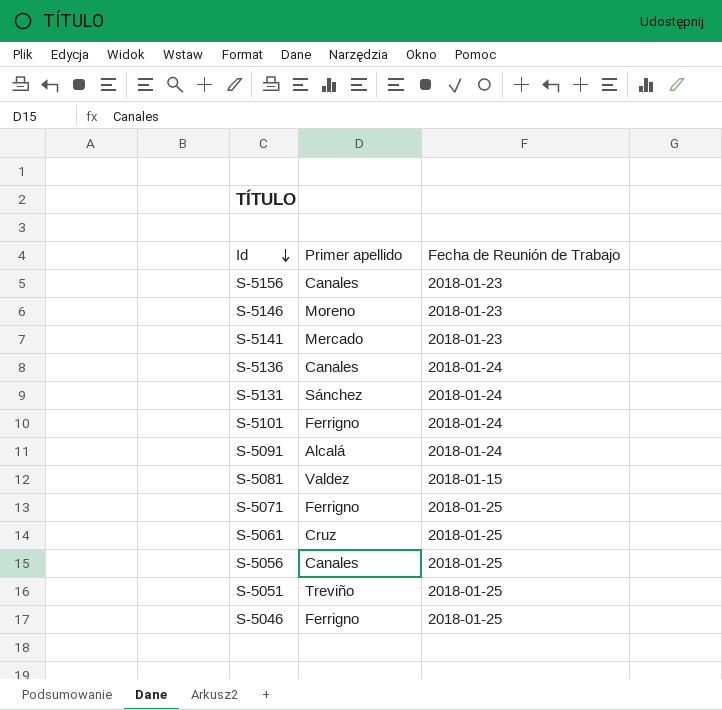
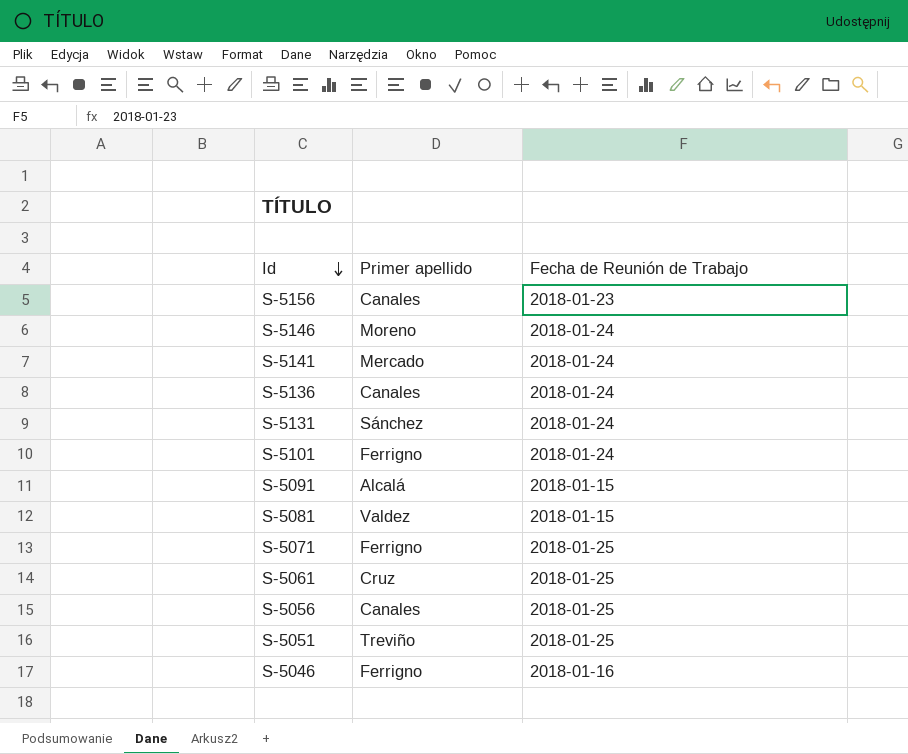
S-5146 | Fecha de Reunión de Trabajo: 2018-01-23 -> 2018-01-24
S-5141 | Fecha de Reunión de Trabajo: 2018-01-23 -> 2018-01-24
S-5091 | Fecha de Reunión de Trabajo: 2018-01-24 -> 2018-01-15
S-5046 | Fecha de Reunión de Trabajo: 2018-01-25 -> 2018-01-16

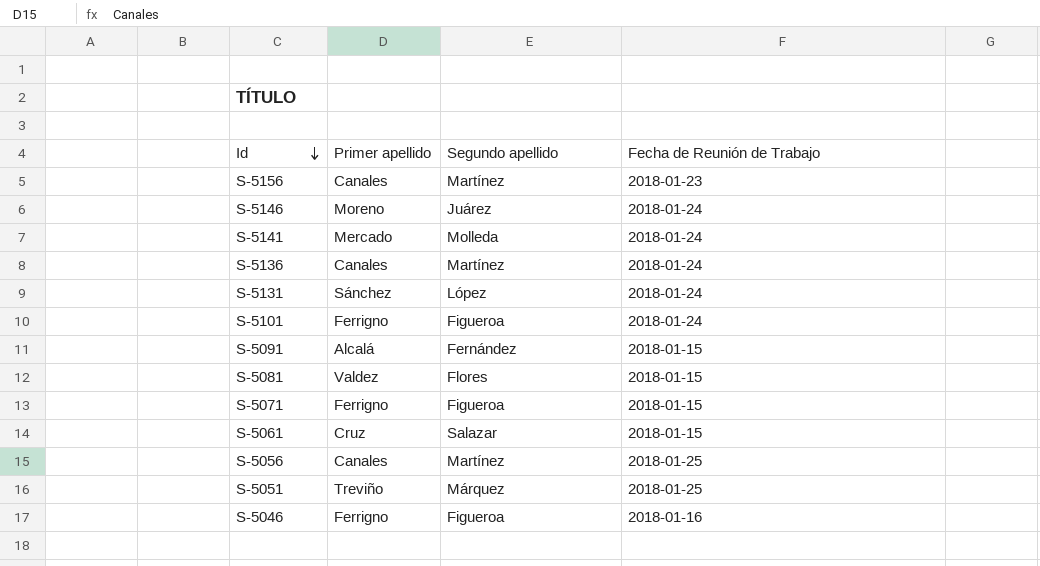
column Segundo apellido | position: none -> 3
S-5071 | Fecha de Reunión de Trabajo: 2018-01-25 -> 2018-01-15
S-5061 | Fecha de Reunión de Trabajo: 2018-01-25 -> 2018-01-15

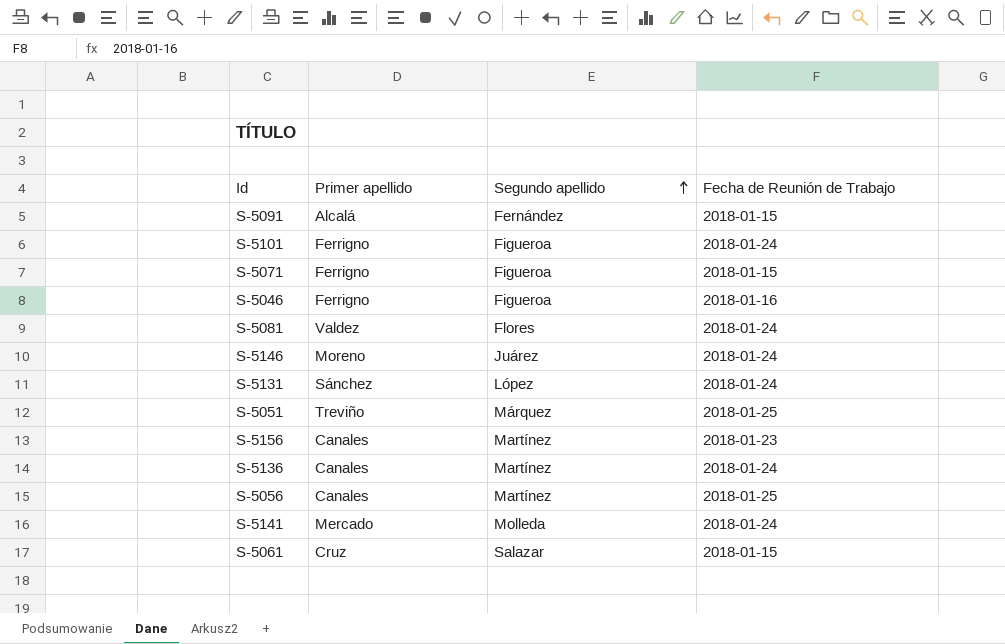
row order: Id descending -> Segundo apellido ascending
S-5081 | Fecha de Reunión de Trabajo: 2018-01-15 -> 2018-01-24

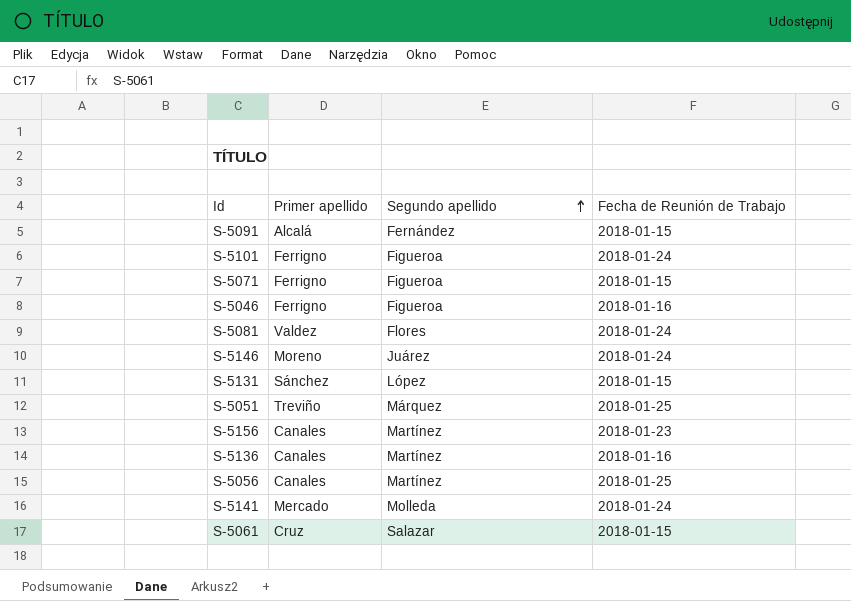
S-5131 | Fecha de Reunión de Trabajo: 2018-01-24 -> 2018-01-15
S-5136 | Fecha de Reunión de Trabajo: 2018-01-24 -> 2018-01-16

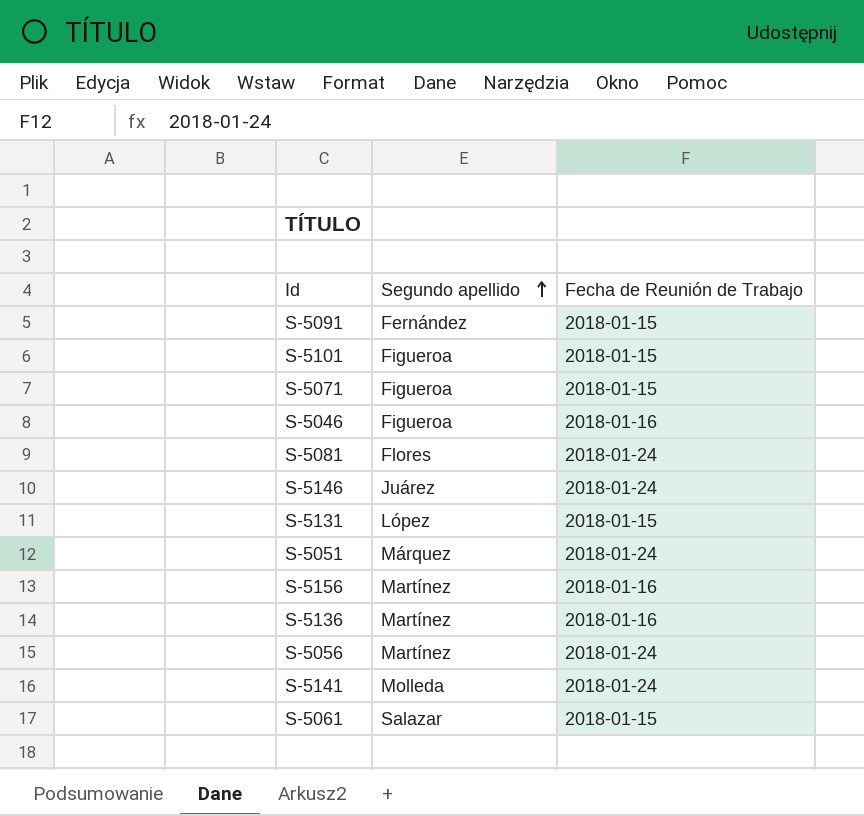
column Primer apellido | position: 2 -> none
S-5101 | Fecha de Reunión de Trabajo: 2018-01-24 -> 2018-01-15
S-5051 | Fecha de Reunión de Trabajo: 2018-01-25 -> 2018-01-24
S-5156 | Fecha de Reunión de Trabajo: 2018-01-23 -> 2018-01-16
S-5056 | Fecha de Reunión de Trabajo: 2018-01-25 -> 2018-01-24

